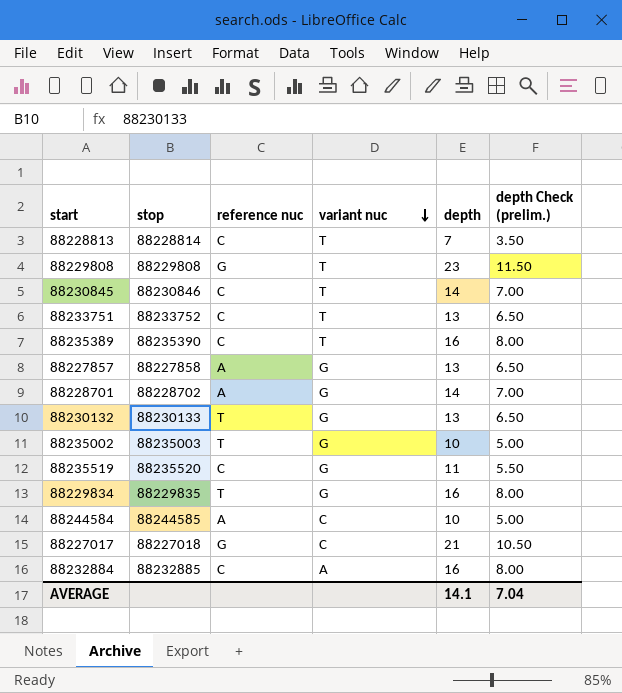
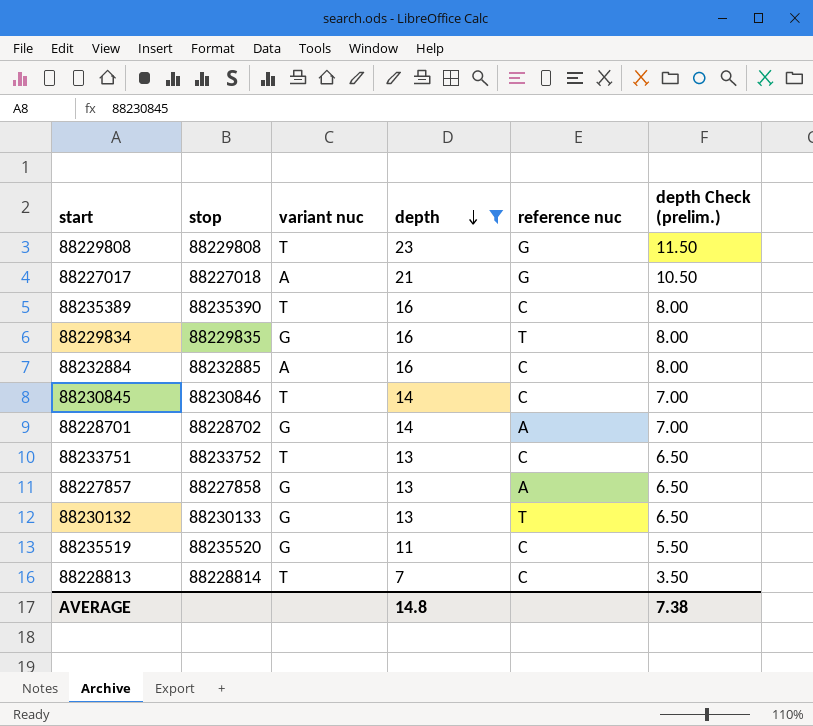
filter: none -> depth != 10
row order: variant nuc descending -> depth descending
column reference nuc | position: 3 -> 5
88227017 | variant nuc: C -> A
AVERAGE | depth: 14.1 -> 14.8
AVERAGE | depth Check (prelim.): 7.04 -> 7.38

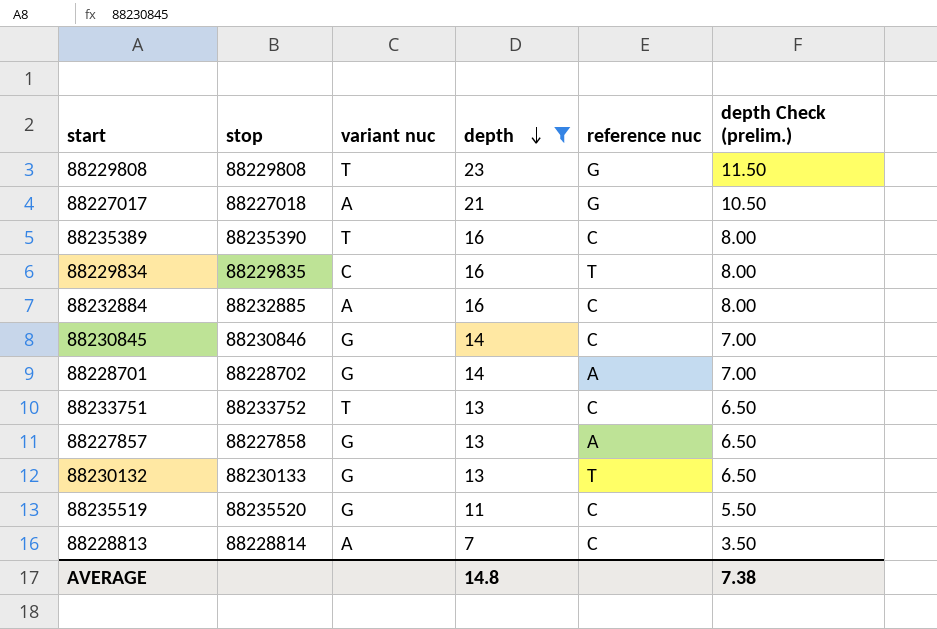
88229834 | variant nuc: G -> C
88230845 | variant nuc: T -> G
88228813 | variant nuc: T -> A

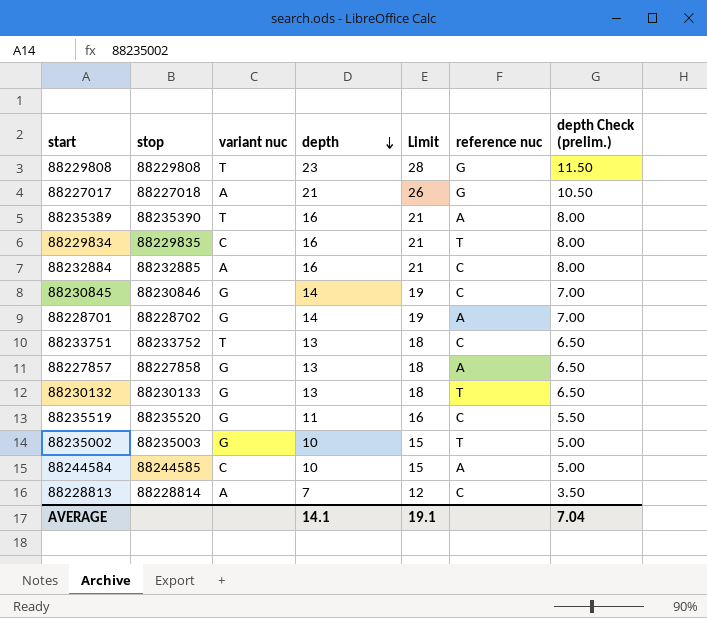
filter: depth != 10 -> none
column Limit | formula: none -> [depth] + 5
88235389 | reference nuc: C -> A
AVERAGE | depth: 14.8 -> 14.1
AVERAGE | depth Check (prelim.): 7.38 -> 7.04

